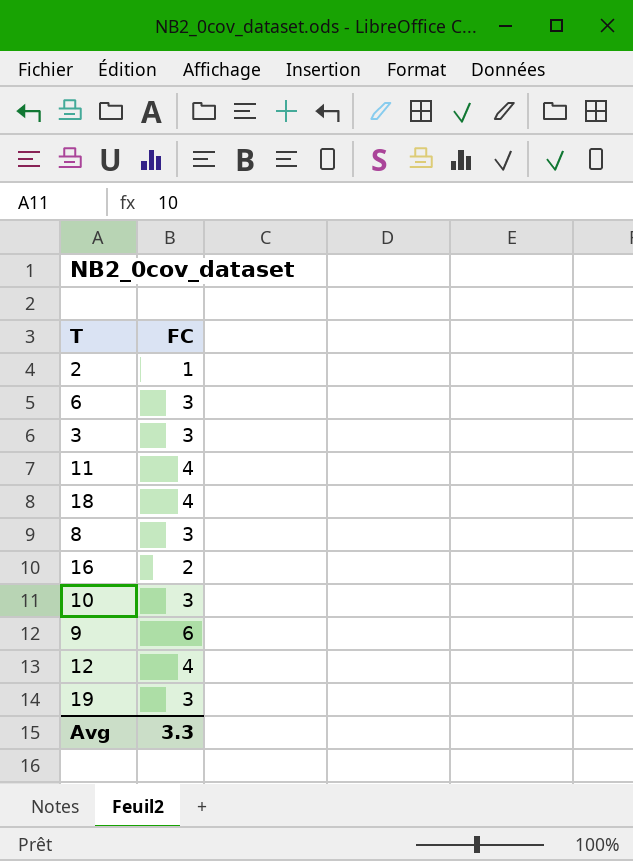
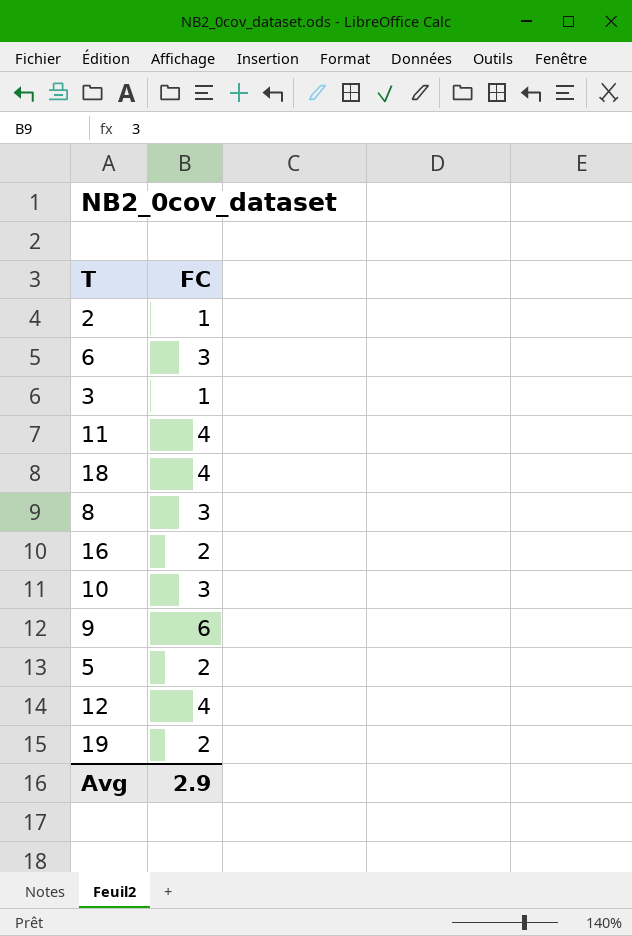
3 | FC: 3 -> 1
row 5: none -> 2
19 | FC: 3 -> 2
Avg | FC: 3.3 -> 2.9

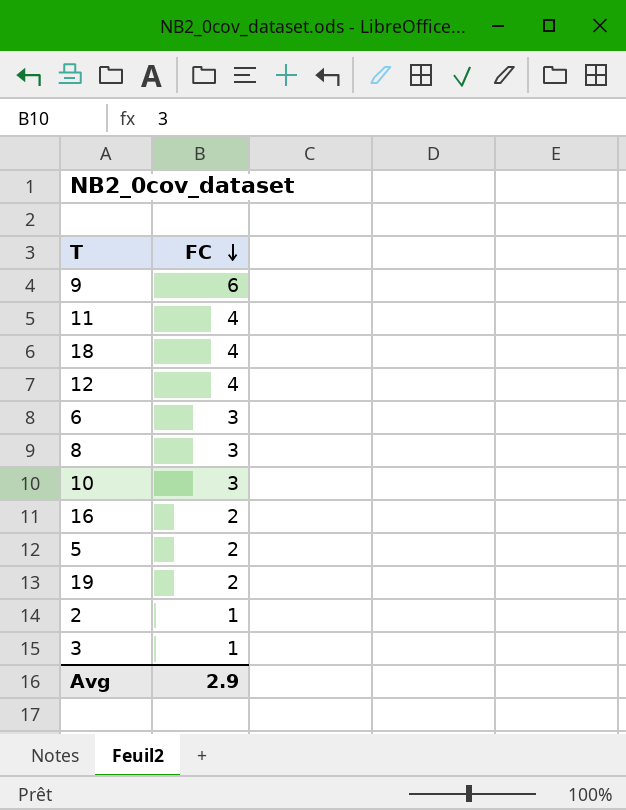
row order: none -> FC descending

